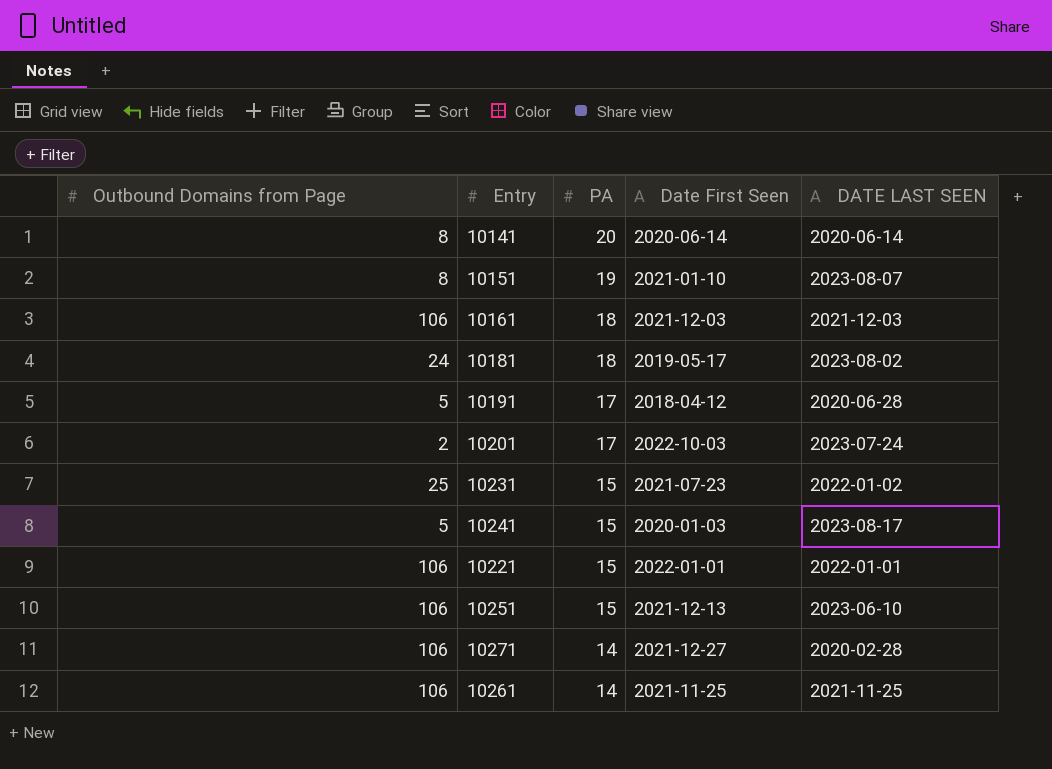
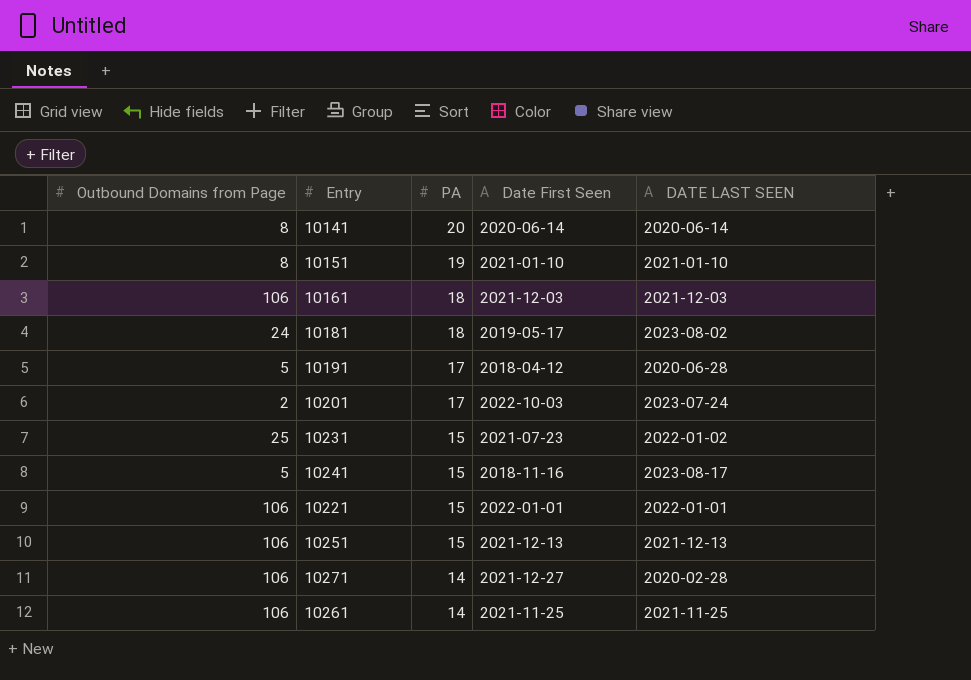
10151 | DATE LAST SEEN: 2023-08-07 -> 2021-01-10
10241 | Date First Seen: 2020-01-03 -> 2018-11-16
10251 | DATE LAST SEEN: 2023-06-10 -> 2021-12-13

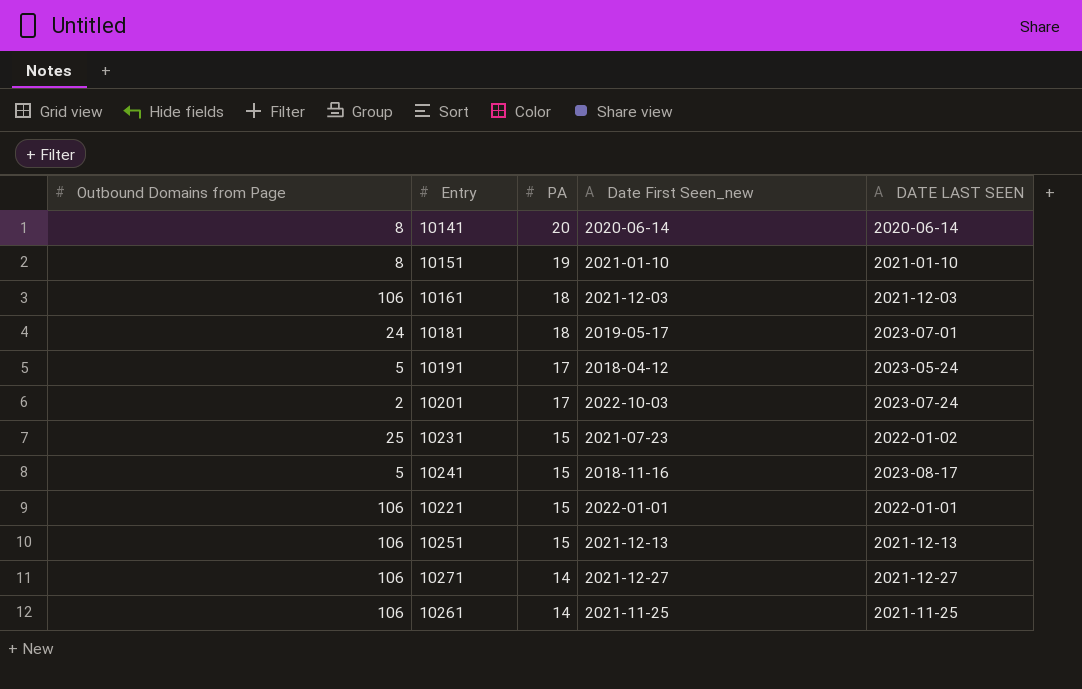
column name: Date First Seen -> Date First Seen_new
10181 | DATE LAST SEEN: 2023-08-02 -> 2023-07-01
10191 | DATE LAST SEEN: 2020-06-28 -> 2023-05-24
10271 | DATE LAST SEEN: 2020-02-28 -> 2021-12-27

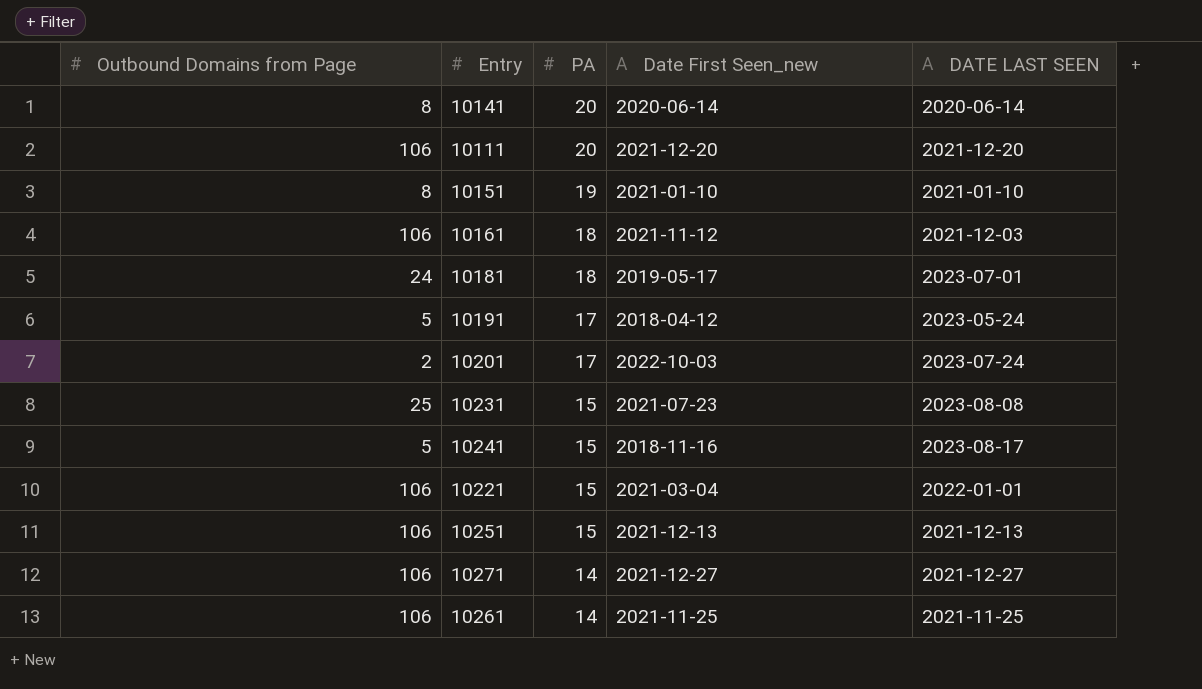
row 10111: none -> 106 | 20 | 2021-12-20 | 2021-12-20
10161 | Date First Seen_new: 2021-12-03 -> 2021-11-12
10231 | DATE LAST SEEN: 2022-01-02 -> 2023-08-08
10221 | Date First Seen_new: 2022-01-01 -> 2021-03-04

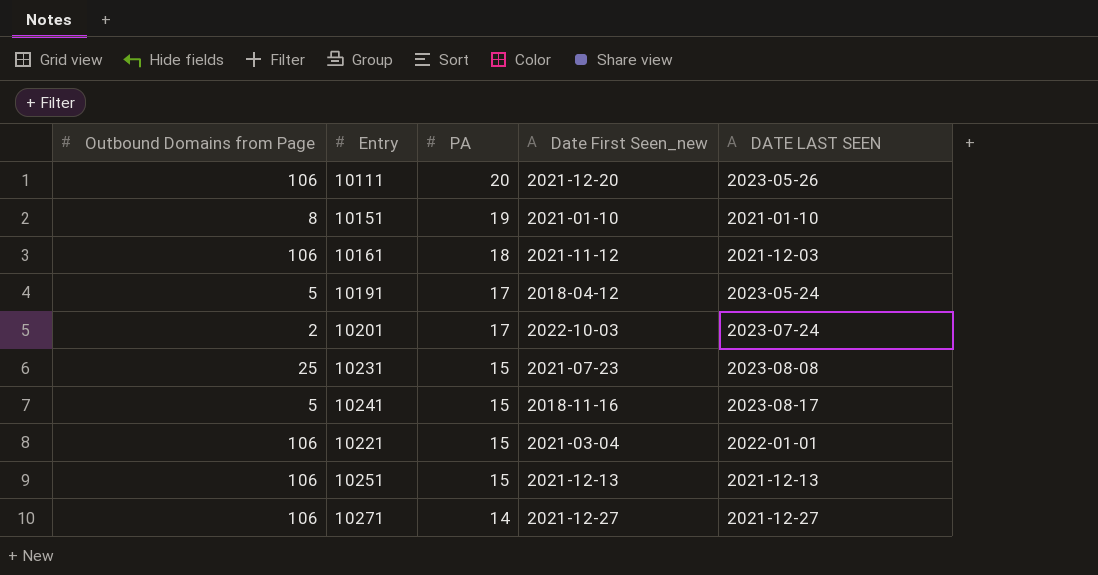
row 10141: 8 | 20 | 2020-06-14 | 2020-06-14 -> none
row 10181: 24 | 18 | 2019-05-17 | 2023-07-01 -> none
row 10261: 106 | 14 | 2021-11-25 | 2021-11-25 -> none
10111 | DATE LAST SEEN: 2021-12-20 -> 2023-05-26

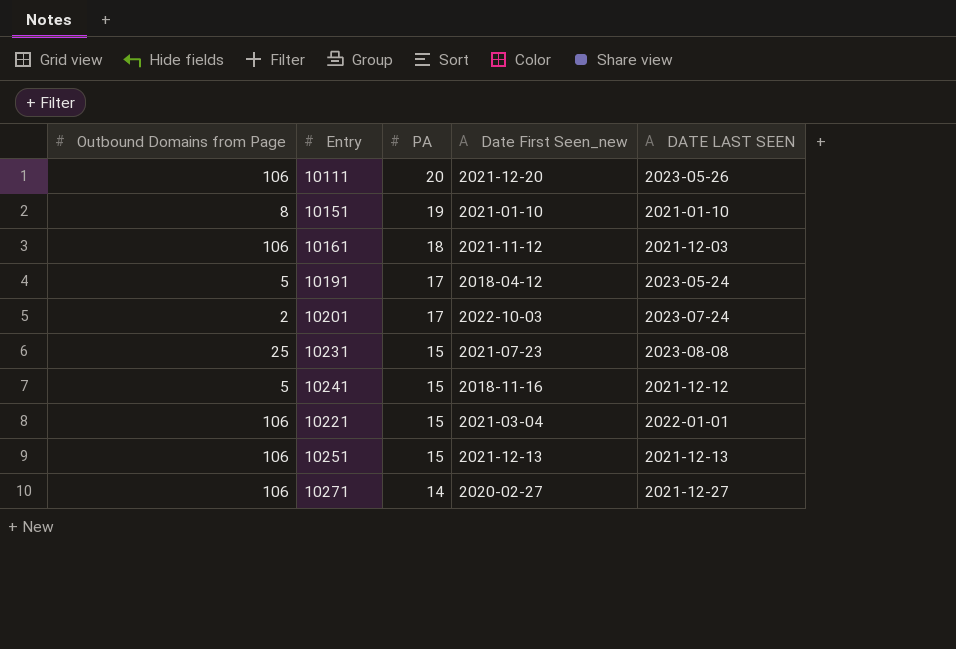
10241 | DATE LAST SEEN: 2023-08-17 -> 2021-12-12
10271 | Date First Seen_new: 2021-12-27 -> 2020-02-27

